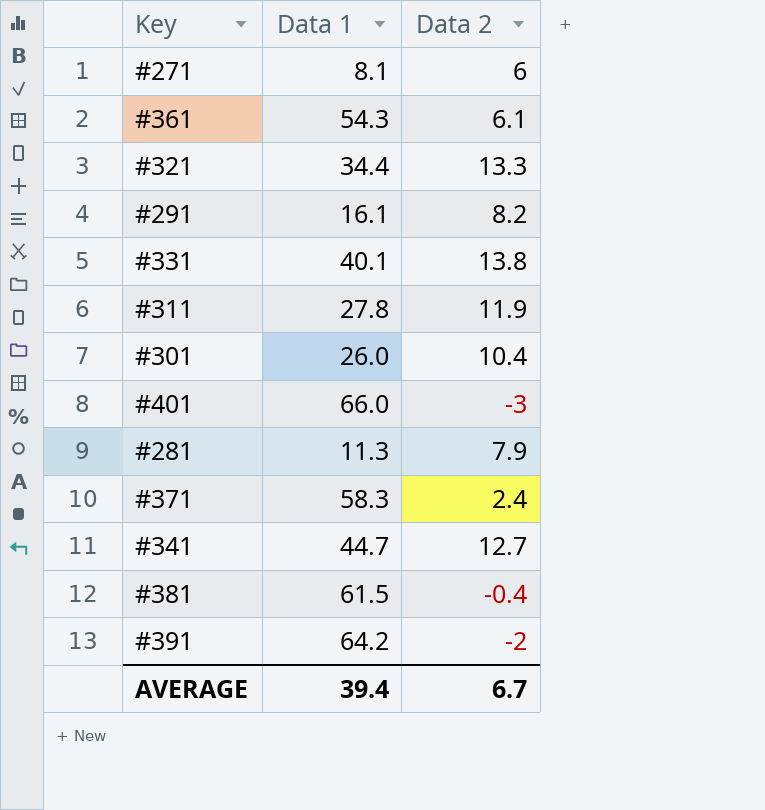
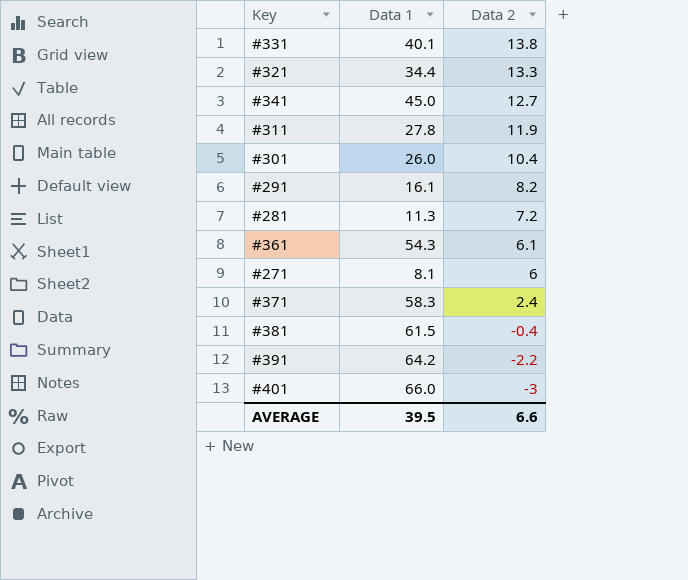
row order: none -> Data 2 descending
#341 | Data 1: 44.7 -> 45.0
#281 | Data 2: 7.9 -> 7.2
#391 | Data 2: -2 -> -2.2
AVERAGE | Data 1: 39.4 -> 39.5
AVERAGE | Data 2: 6.7 -> 6.6

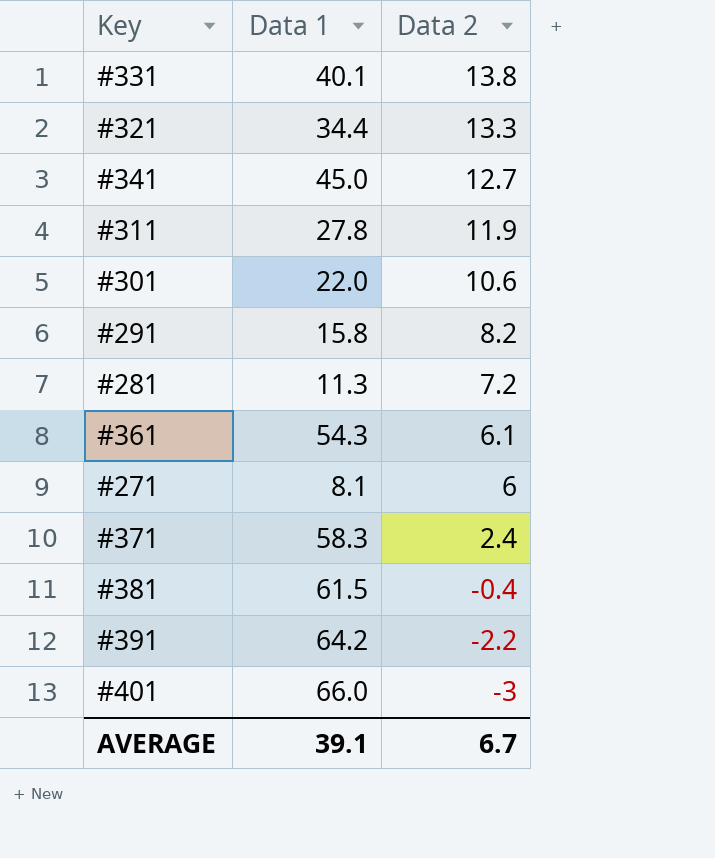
#301 | Data 1: 26.0 -> 22.0
#301 | Data 2: 10.4 -> 10.6
#291 | Data 1: 16.1 -> 15.8
AVERAGE | Data 1: 39.5 -> 39.1
AVERAGE | Data 2: 6.6 -> 6.7

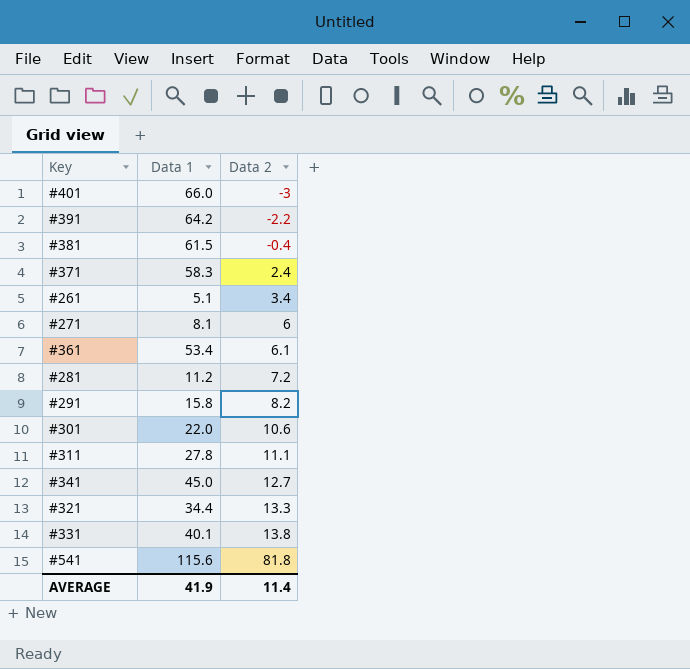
row order: Data 2 descending -> Data 2 ascending
row #261: none -> 5.1 | 3.4
#361 | Data 1: 54.3 -> 53.4
#281 | Data 1: 11.3 -> 11.2
#311 | Data 2: 11.9 -> 11.1
row #541: none -> 115.6 | 81.8
AVERAGE | Data 1: 39.1 -> 41.9
AVERAGE | Data 2: 6.7 -> 11.4

